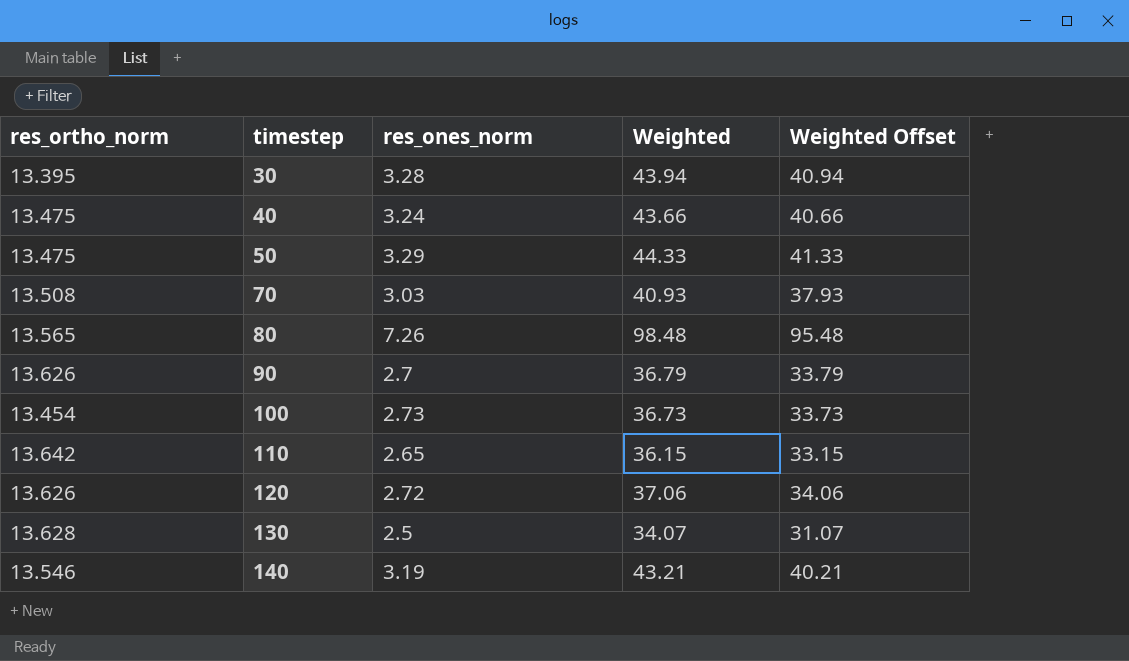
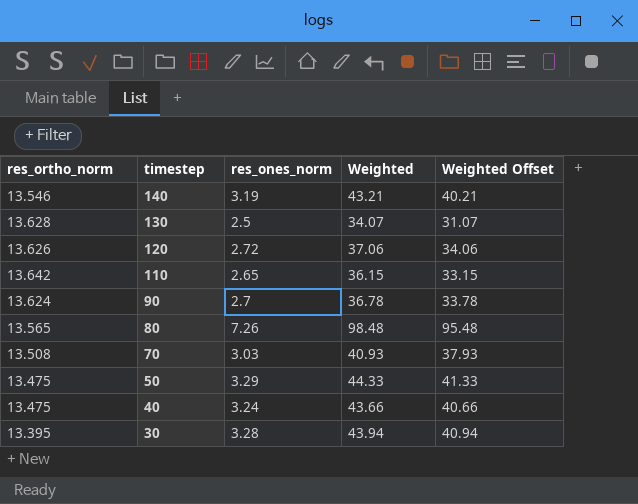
row order: timestep ascending -> timestep descending
row 100: 13.454 | 2.73 | 36.73 | 33.73 -> none
90 | res_ortho_norm: 13.626 -> 13.624
90 | Weighted: 36.79 -> 36.78
90 | Weighted Offset: 33.79 -> 33.78

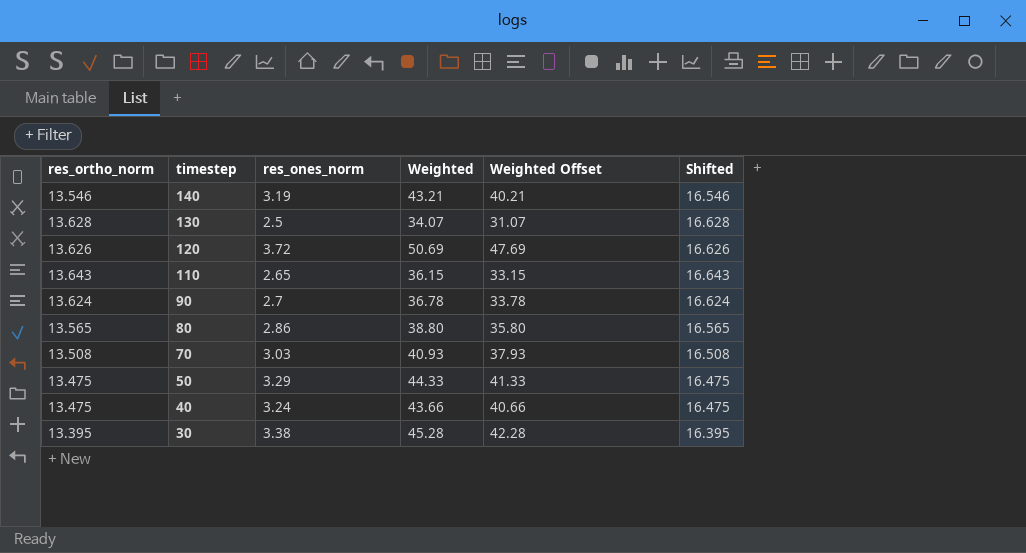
column Shifted | formula: none -> [res_ortho_norm] + 3
120 | res_ones_norm: 2.72 -> 3.72
120 | Weighted: 37.06 -> 50.69
120 | Weighted Offset: 34.06 -> 47.69
110 | res_ortho_norm: 13.642 -> 13.643
80 | res_ones_norm: 7.26 -> 2.86
80 | Weighted: 98.48 -> 38.80
80 | Weighted Offset: 95.48 -> 35.80
30 | res_ones_norm: 3.28 -> 3.38
30 | Weighted: 43.94 -> 45.28
30 | Weighted Offset: 40.94 -> 42.28

